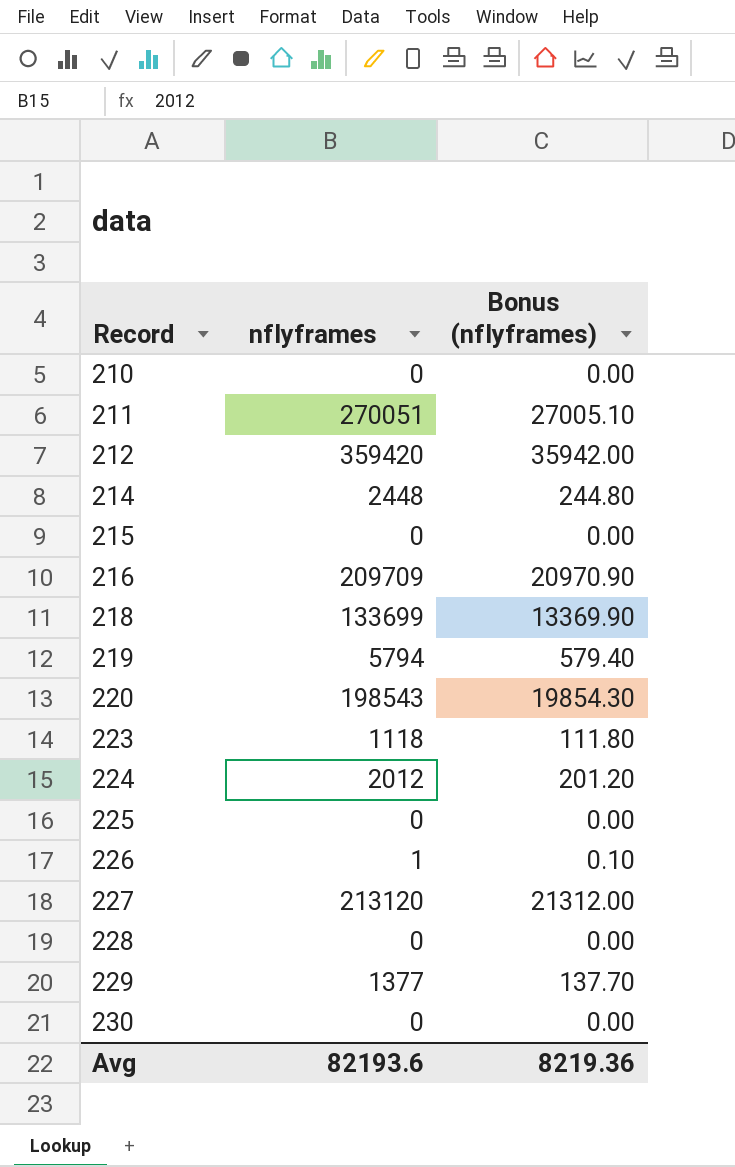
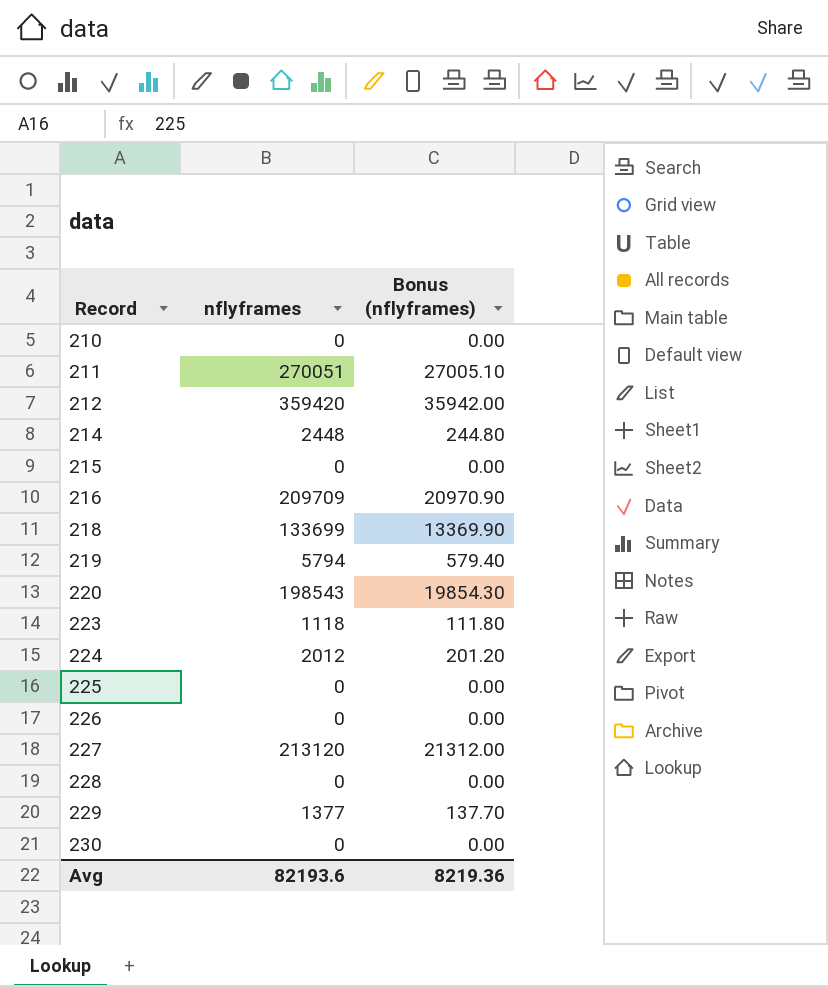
226 | nflyframes: 1 -> 0
226 | Bonus (nflyframes): 0.10 -> 0.00

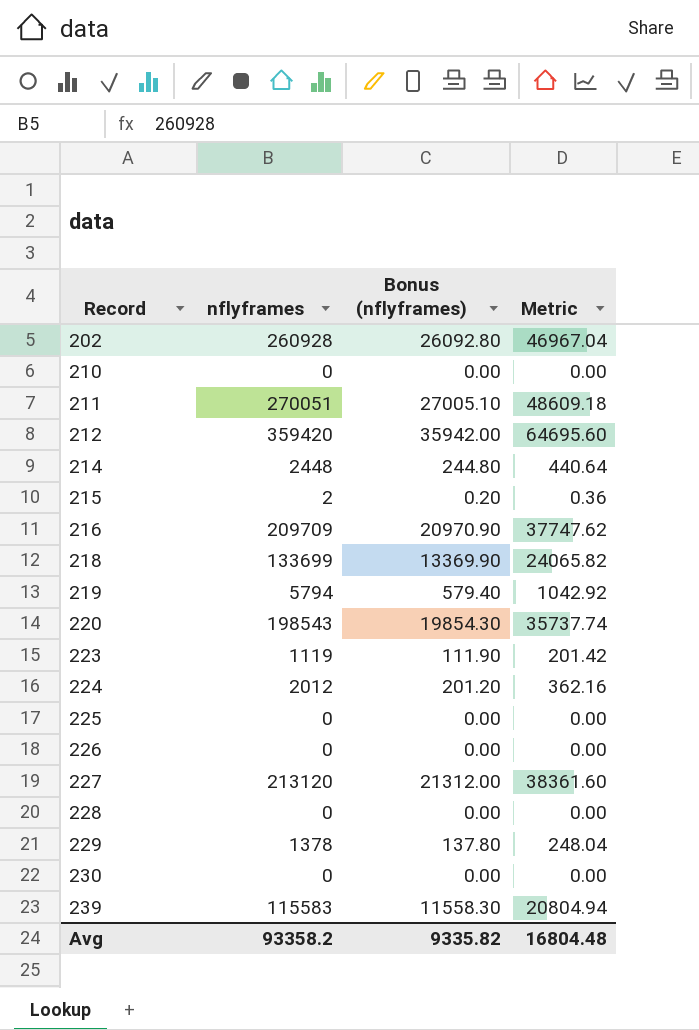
column Metric | formula: none -> [nflyframes] * 0.18
row 202: none -> 260928 | 26092.80 | 46967.04
215 | nflyframes: 0 -> 2
215 | Bonus (nflyframes): 0.00 -> 0.20
223 | nflyframes: 1118 -> 1119
223 | Bonus (nflyframes): 111.80 -> 111.90
229 | nflyframes: 1377 -> 1378
229 | Bonus (nflyframes): 137.70 -> 137.80
row 239: none -> 115583 | 11558.30 | 20804.94
Avg | nflyframes: 82193.6 -> 93358.2
Avg | Bonus (nflyframes): 8219.36 -> 9335.82

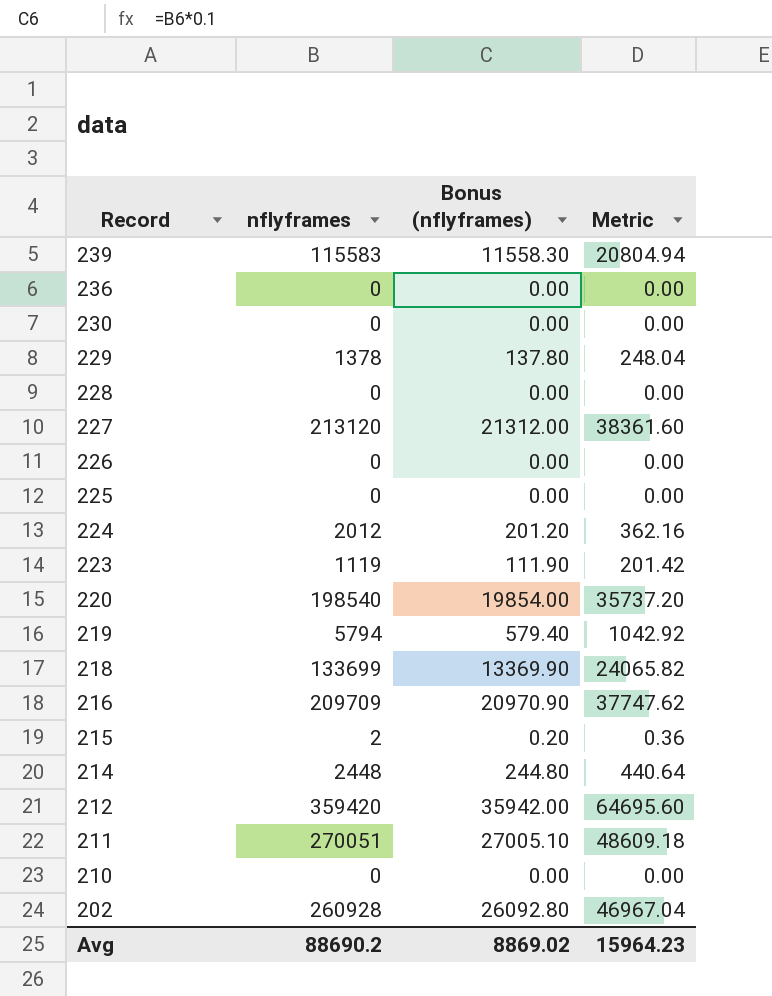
row order: Record ascending -> Record descending
row 236: none -> 0 | 0.00 | 0.00
220 | nflyframes: 198543 -> 198540
220 | Bonus (nflyframes): 19854.30 -> 19854.00
220 | Metric: 35737.74 -> 35737.20
Avg | nflyframes: 93358.2 -> 88690.2
Avg | Bonus (nflyframes): 9335.82 -> 8869.02
Avg | Metric: 16804.48 -> 15964.23

